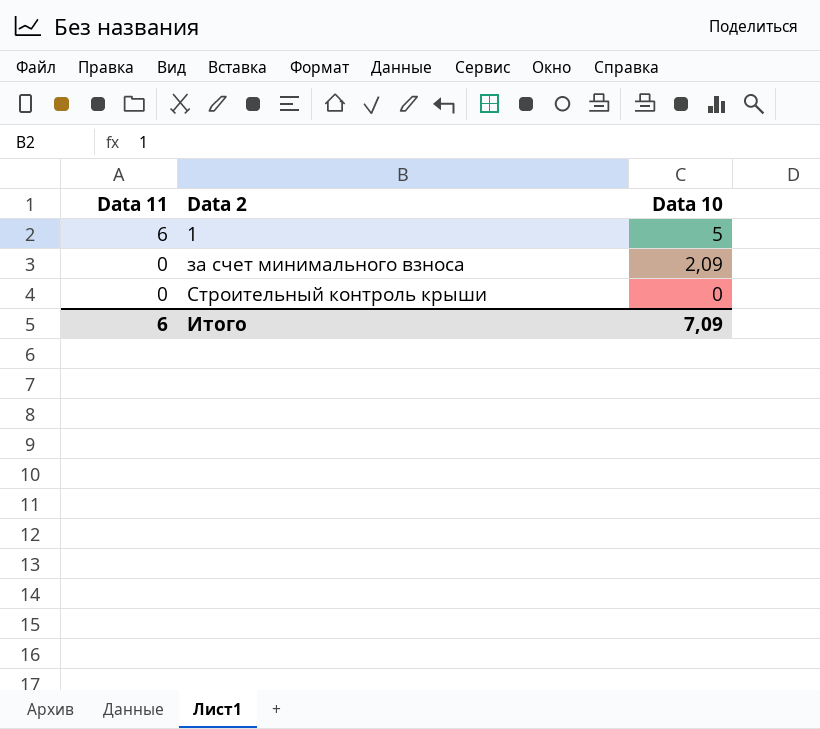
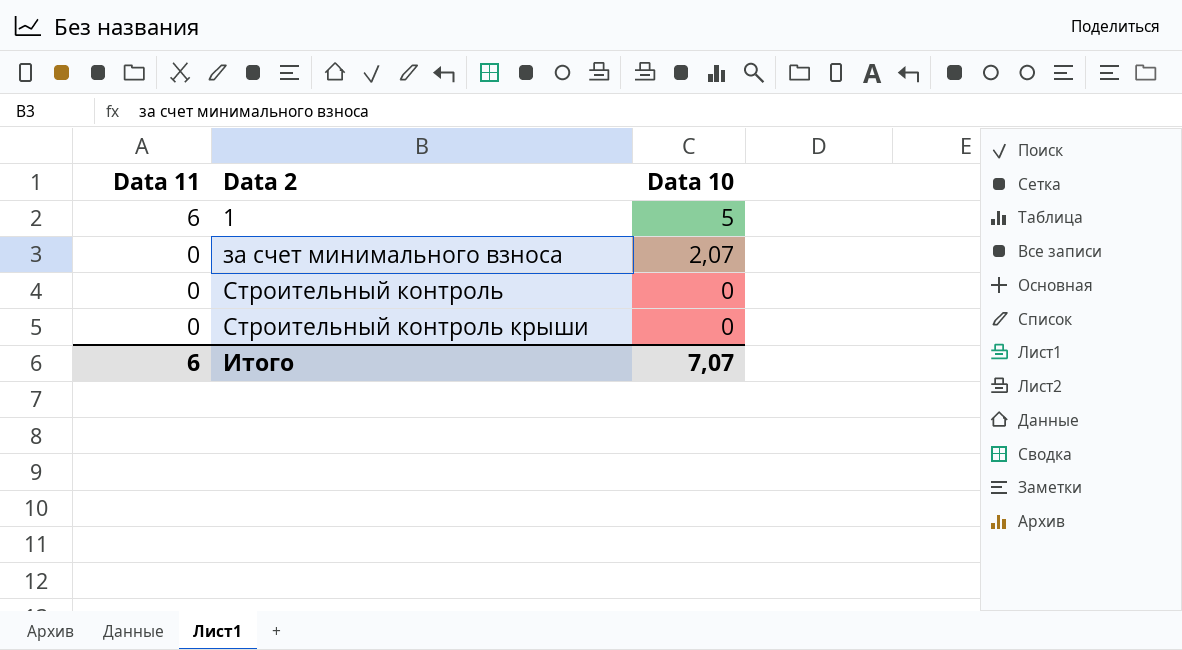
за счет минимального взноса | Data 10: 2,09 -> 2,07
row Строительный контроль: none -> 0 | 0
Итого | Data 10: 7,09 -> 7,07

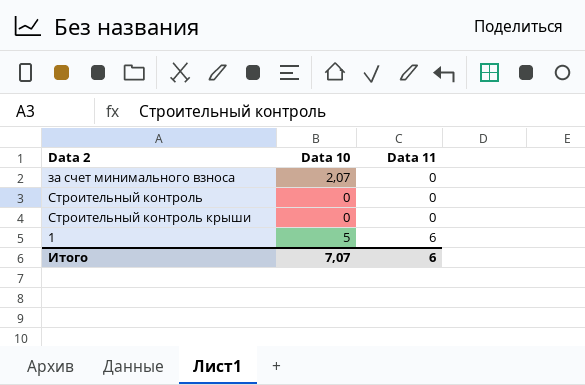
row order: Data 11 descending -> Data 11 ascending
column Data 11 | position: 1 -> 3

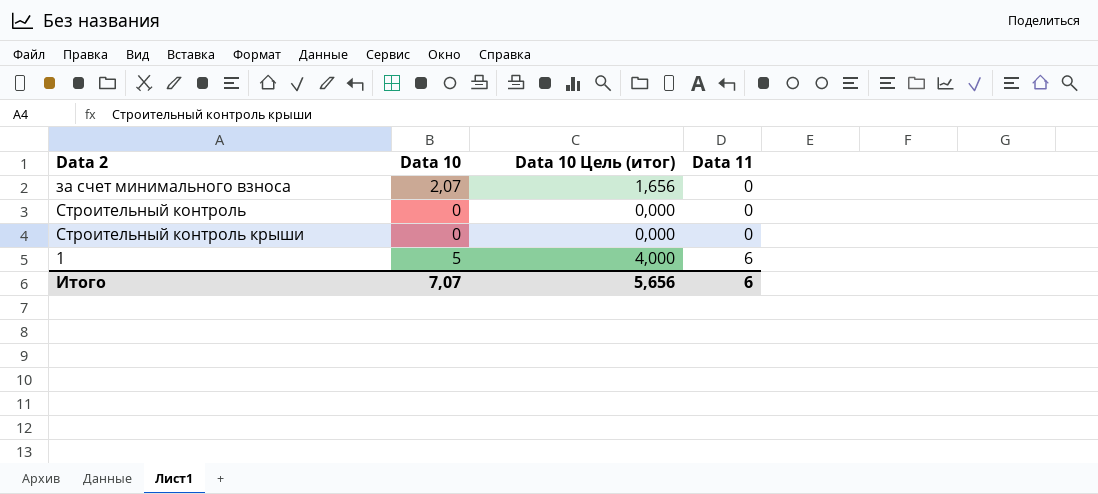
column Data 10 Цель (итог) | formula: none -> [Data 10] * 0,8

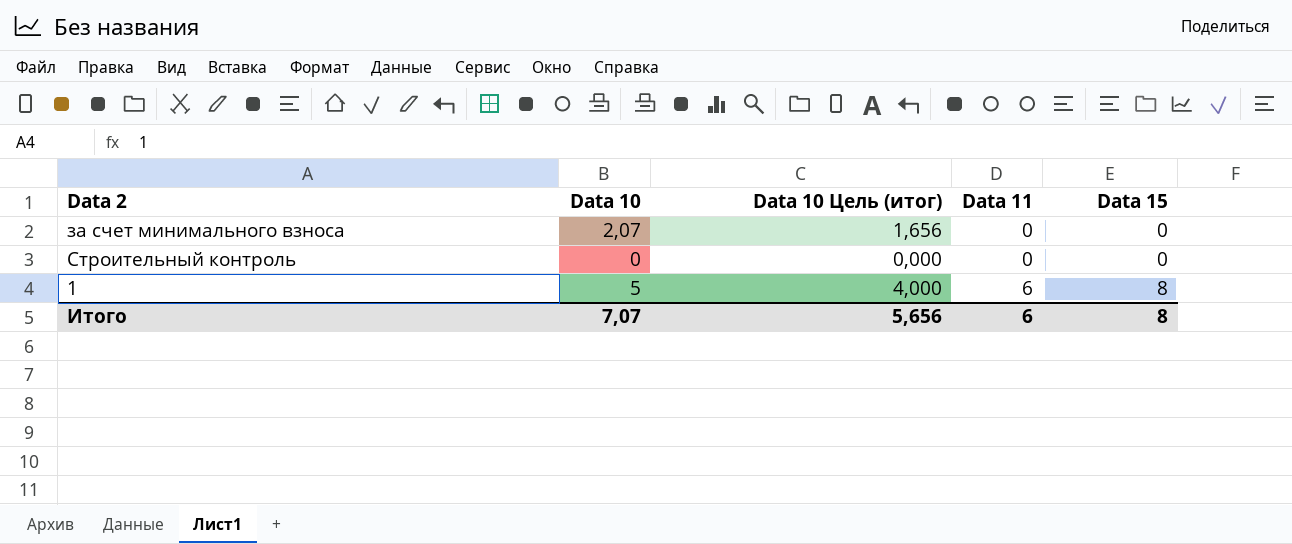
column Data 15 | position: none -> 5
row Строительный контроль крыши: 0 | 0,000 | 0 -> none

